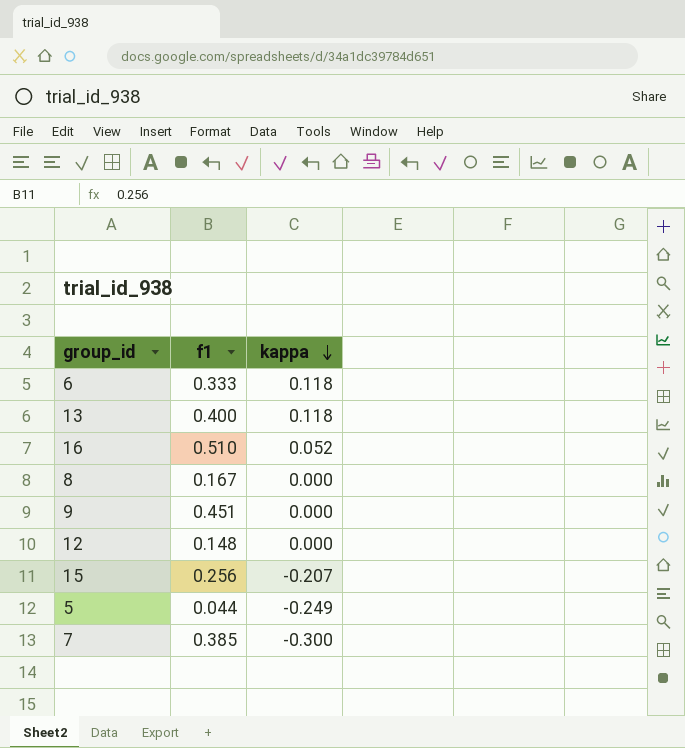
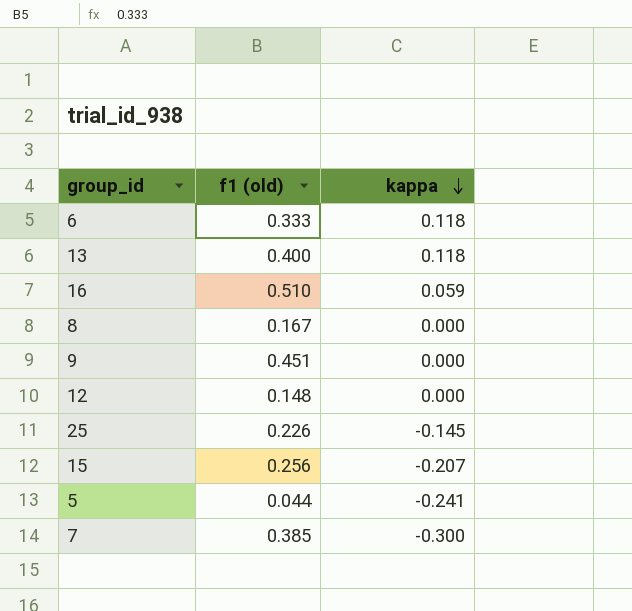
column name: f1 -> f1 (old)
16 | kappa: 0.052 -> 0.059
row 25: none -> 0.226 | -0.145
5 | kappa: -0.249 -> -0.241

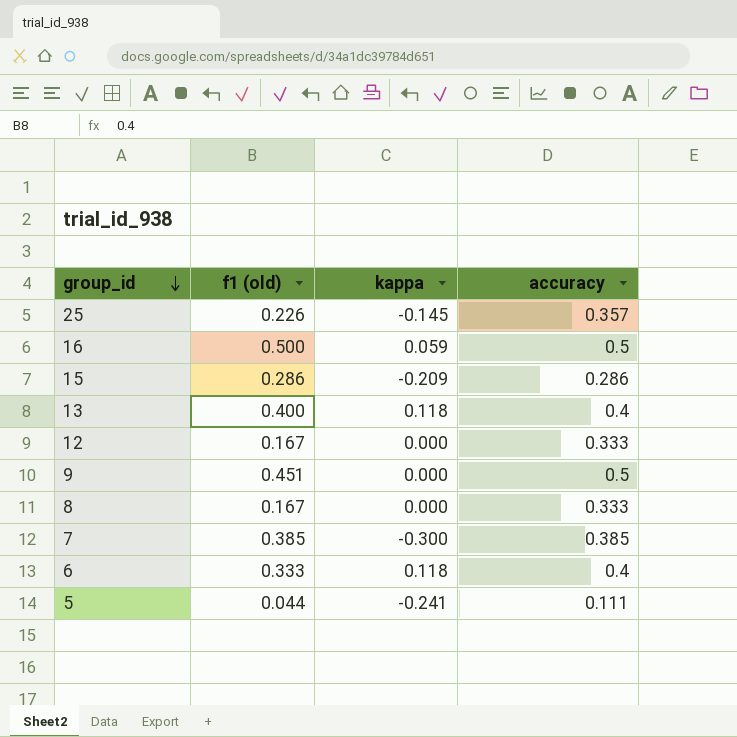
row order: kappa descending -> group_id descending
column accuracy | position: none -> 4
16 | f1 (old): 0.510 -> 0.500
15 | f1 (old): 0.256 -> 0.286
15 | kappa: -0.207 -> -0.209
12 | f1 (old): 0.148 -> 0.167

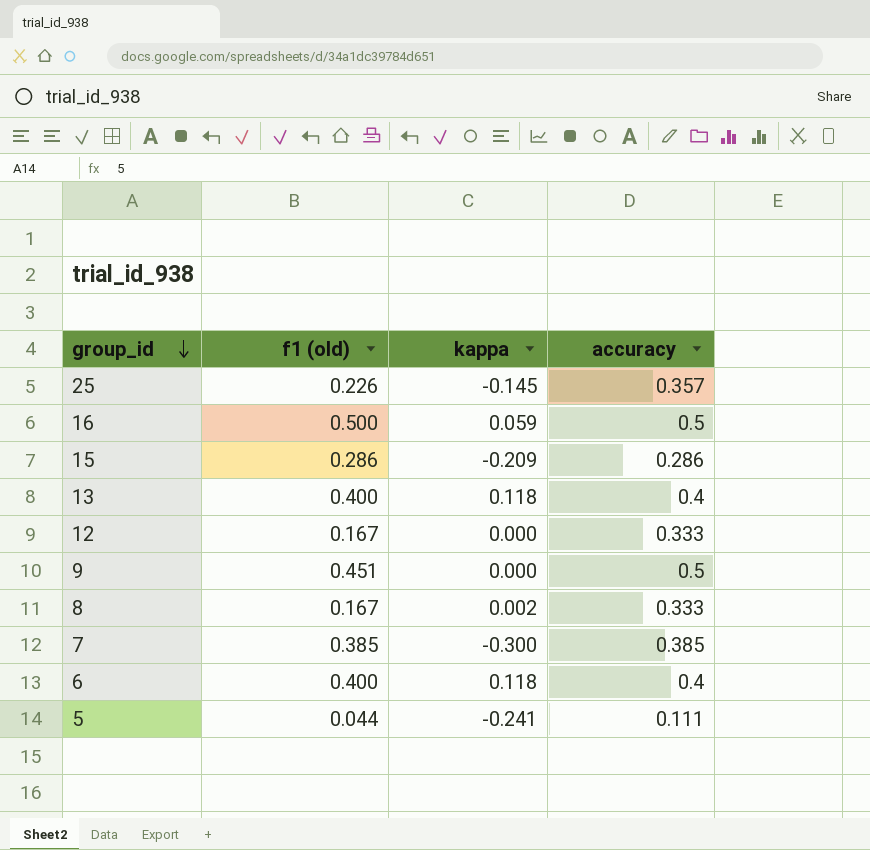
8 | kappa: 0.000 -> 0.002
6 | f1 (old): 0.333 -> 0.400

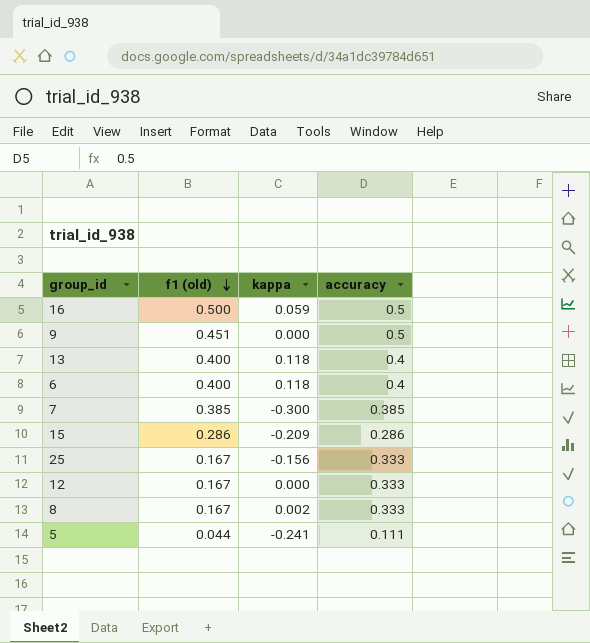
row order: group_id descending -> f1 (old) descending
25 | f1 (old): 0.226 -> 0.167
25 | kappa: -0.145 -> -0.156
25 | accuracy: 0.357 -> 0.333

